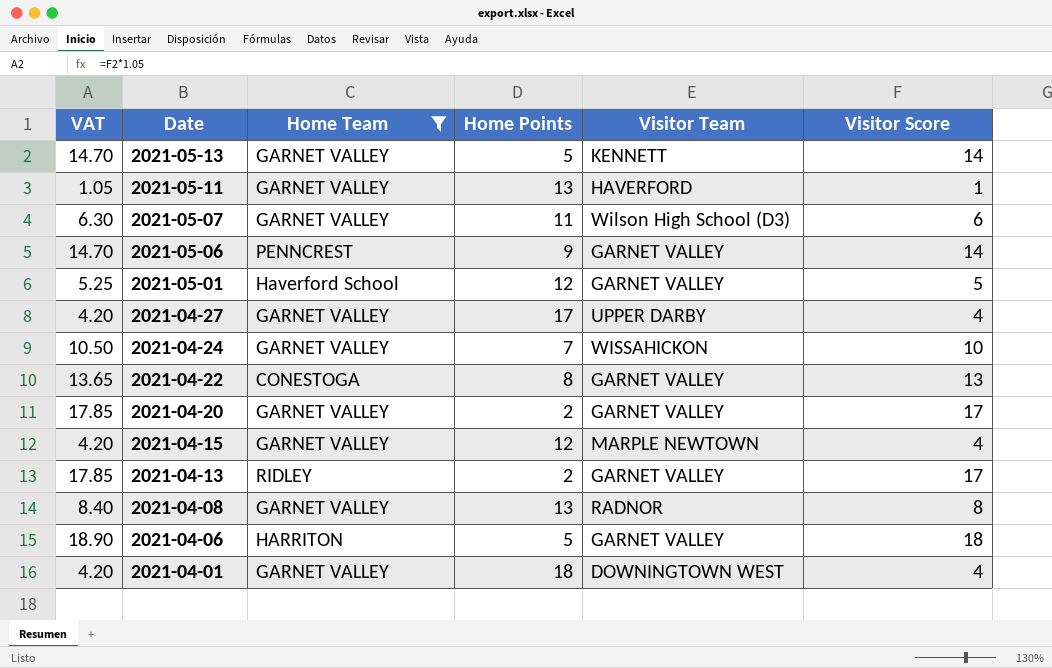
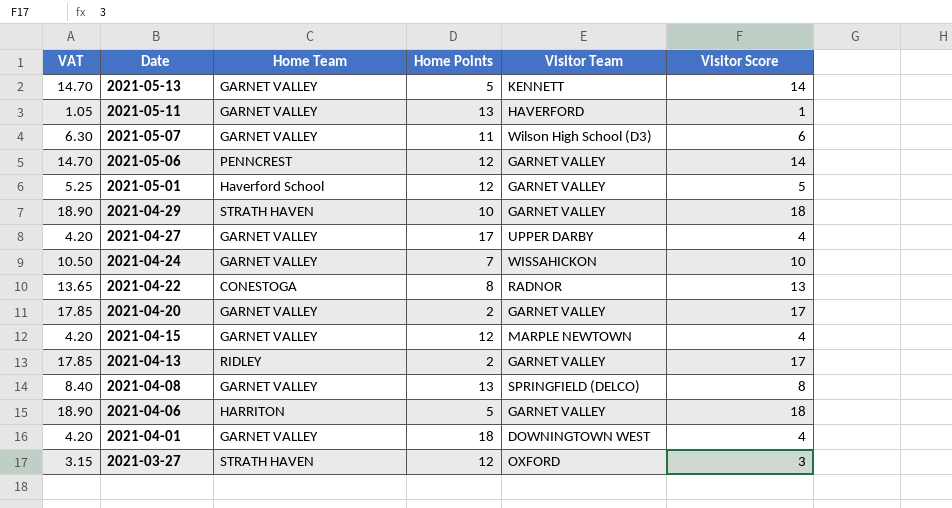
filter: Home Team != STRATH HAVEN -> none
2021-05-06 | Home Points: 9 -> 12
2021-04-22 | Visitor Team: GARNET VALLEY -> RADNOR
2021-04-08 | Visitor Team: RADNOR -> SPRINGFIELD (DELCO)

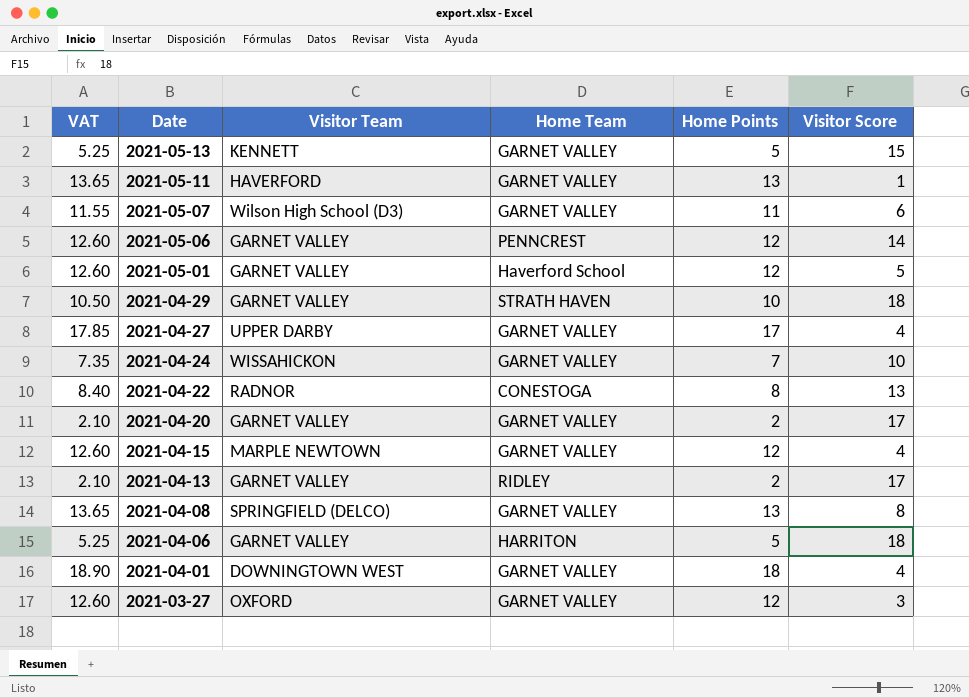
column VAT | formula: [Visitor Score] * 1.05 -> [Home Points] * 1.05
column Visitor Team | position: 5 -> 3
2021-05-13 | Visitor Score: 14 -> 15
2021-03-27 | Home Team: STRATH HAVEN -> GARNET VALLEY

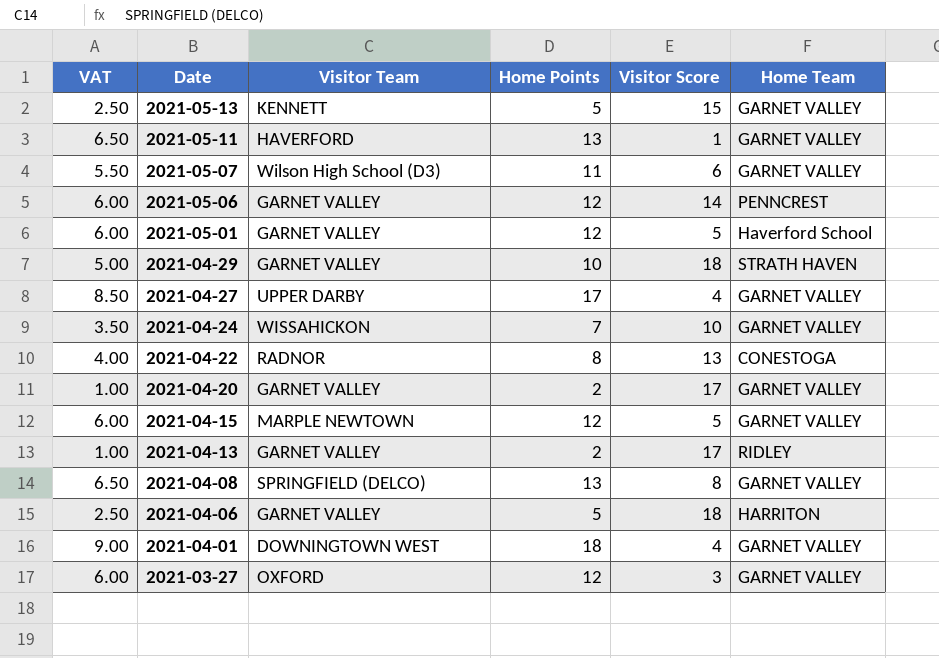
column VAT | formula: [Home Points] * 1.05 -> [Home Points] * 0.5
column Home Team | position: 4 -> 6
2021-04-15 | Visitor Score: 4 -> 5

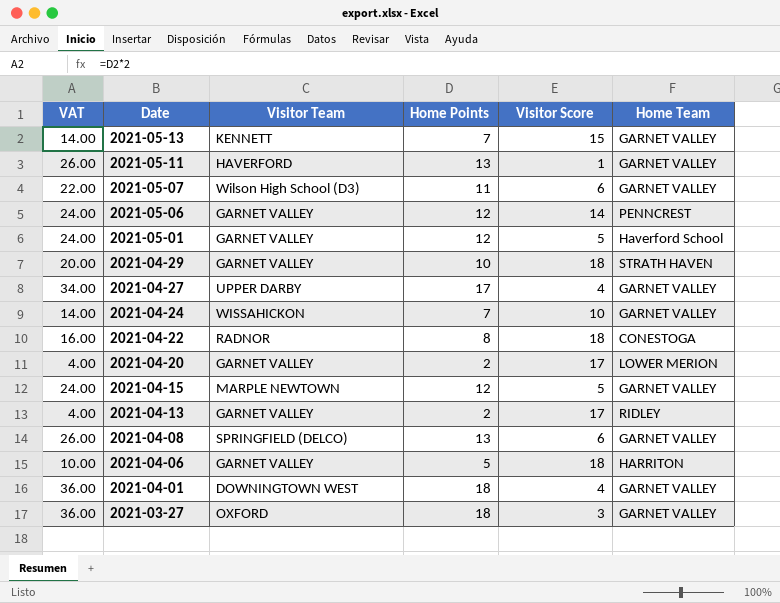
column VAT | formula: [Home Points] * 0.5 -> [Home Points] * 2
2021-05-13 | Home Points: 5 -> 7
2021-04-22 | Visitor Score: 13 -> 18
2021-04-20 | Home Team: GARNET VALLEY -> LOWER MERION
2021-04-08 | Visitor Score: 8 -> 6
2021-03-27 | Home Points: 12 -> 18

